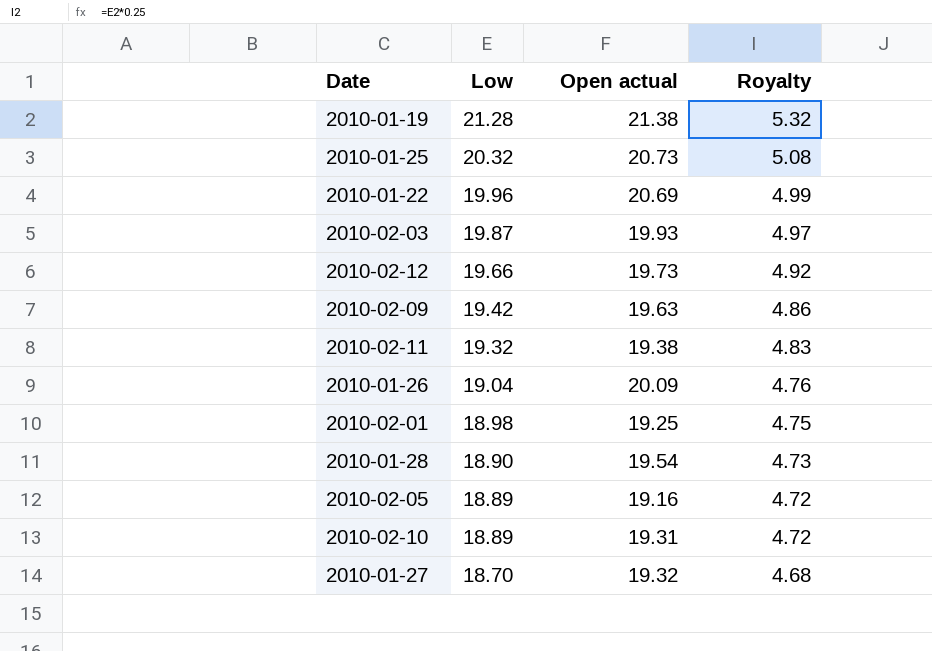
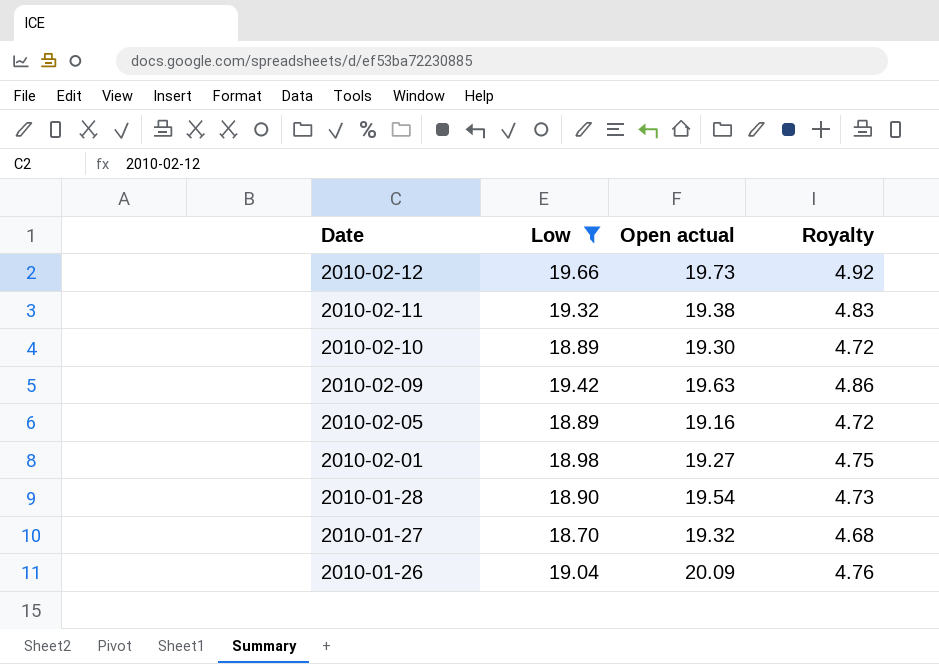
filter: none -> Low <= 19.66
row order: Low descending -> Date descending
2010-02-10 | Open actual: 19.31 -> 19.30
2010-02-01 | Open actual: 19.25 -> 19.27

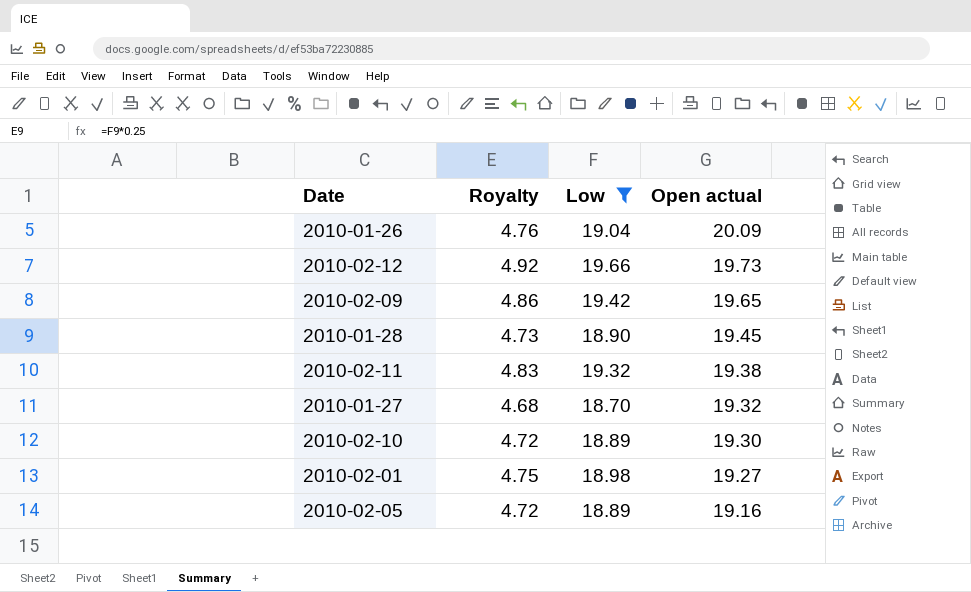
row order: Date descending -> Open actual descending
column Royalty | position: 4 -> 2
2010-02-09 | Open actual: 19.63 -> 19.65
2010-01-28 | Open actual: 19.54 -> 19.45

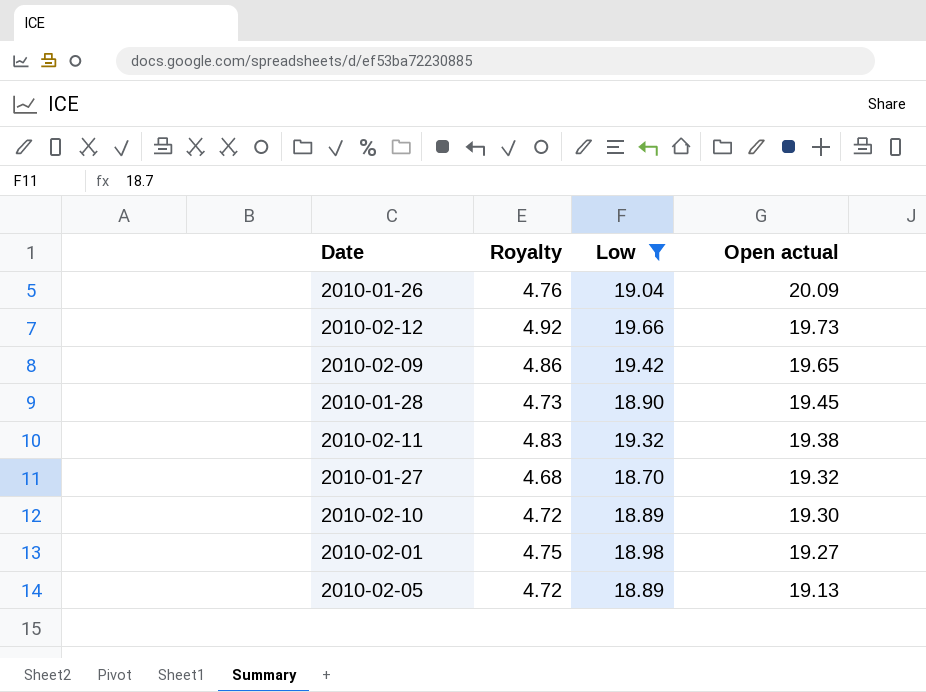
2010-02-05 | Open actual: 19.16 -> 19.13

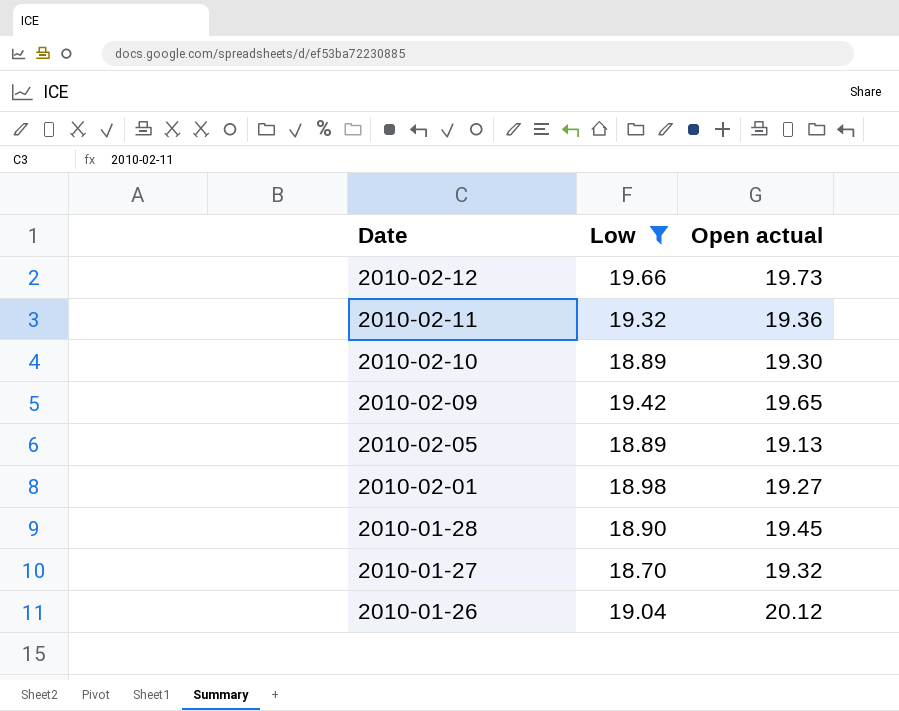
row order: Open actual descending -> Date descending
column Royalty | formula: [Low] * 0.25 -> none
2010-02-11 | Open actual: 19.38 -> 19.36
2010-01-26 | Open actual: 20.09 -> 20.12

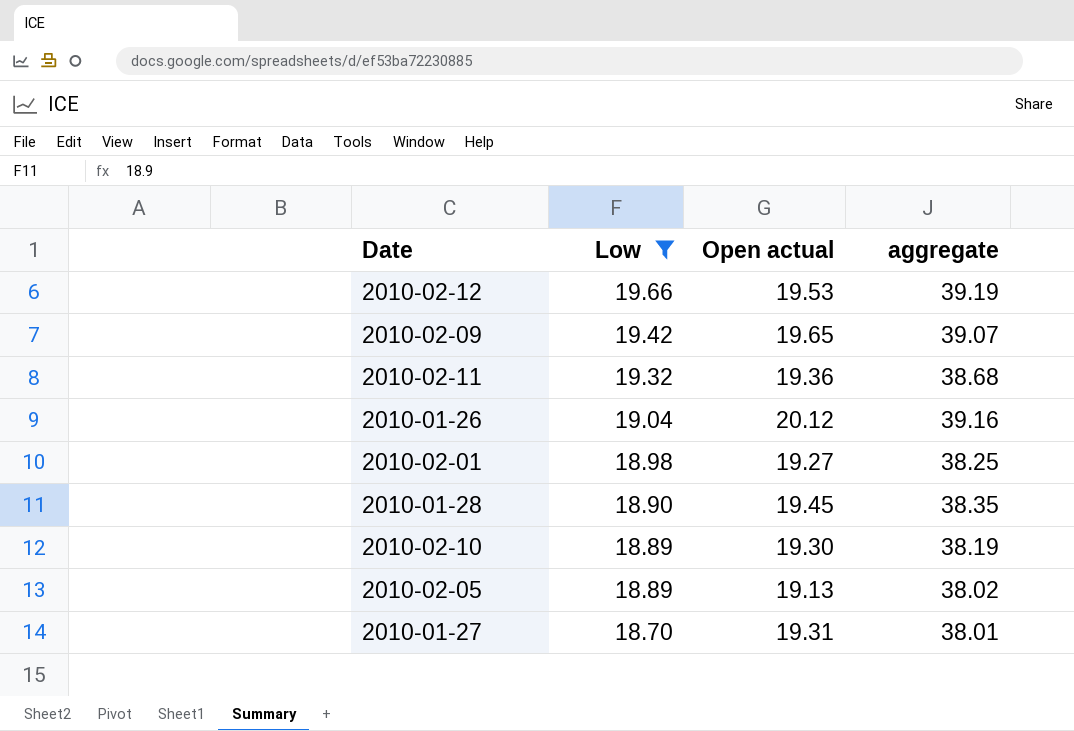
row order: Date descending -> Low descending
column aggregate | formula: none -> [Low] + [Open actual]
2010-02-12 | Open actual: 19.73 -> 19.53
2010-01-27 | Open actual: 19.32 -> 19.31

